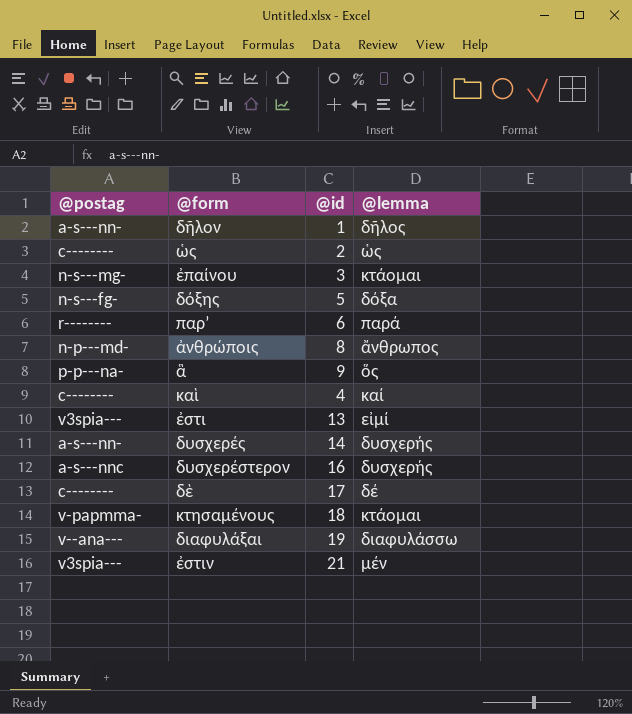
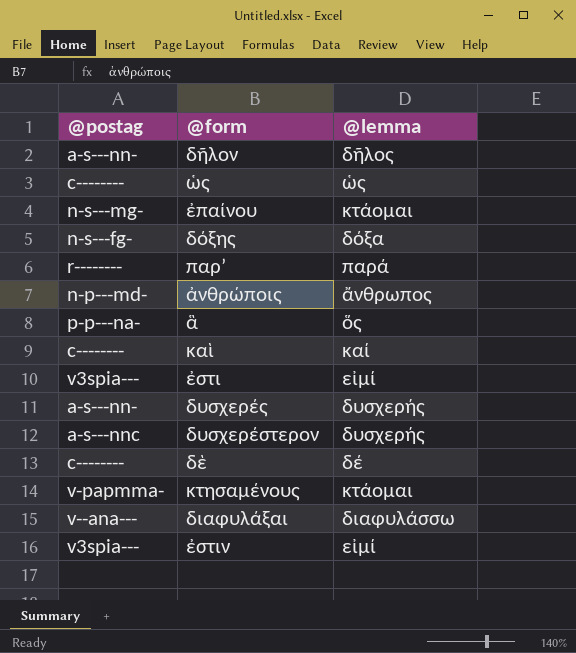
column @id | position: 3 -> none
ἐστιν | @lemma: μέν -> εἰμί

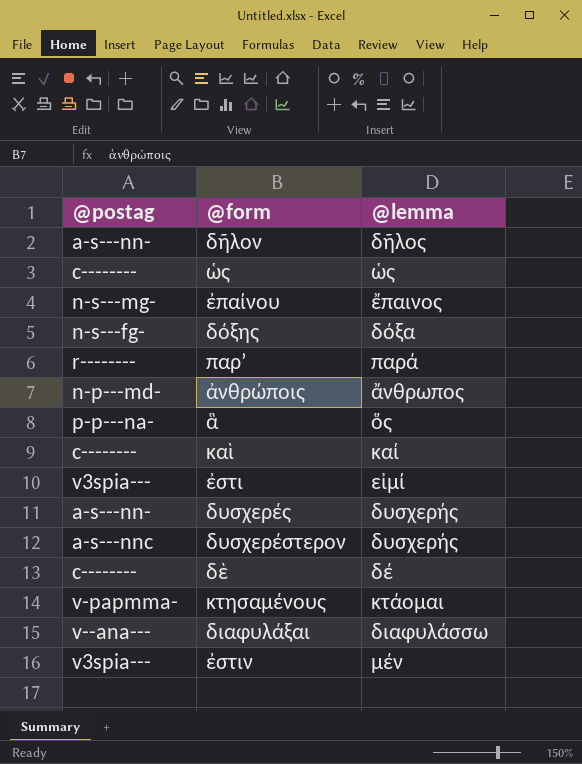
ἐπαίνου | @lemma: κτάομαι -> ἔπαινος
ἐστιν | @lemma: εἰμί -> μέν

